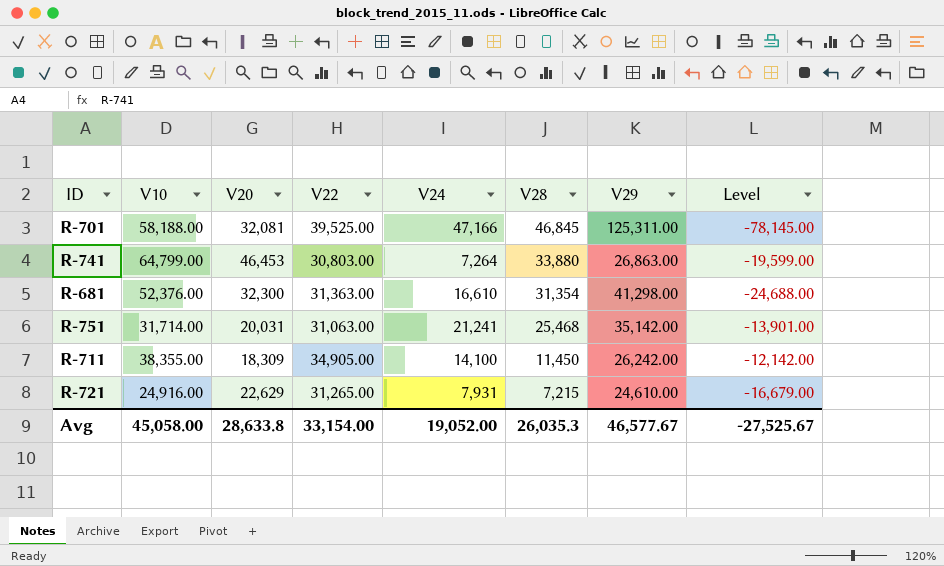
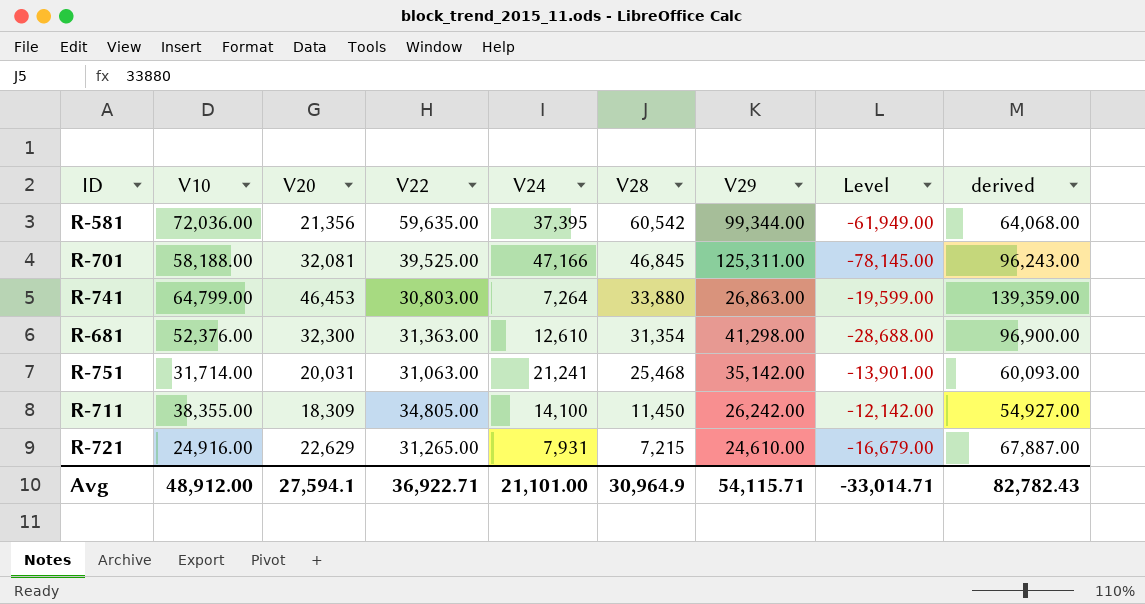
column derived | formula: none -> [V20] * 3
row R-581: none -> 72,036.00 | 21,356 | 59,635.00 | 37,395 | 60,542 | 99,344.00 | -61,949.00 | 64,068.00
R-681 | V24: 16,610 -> 12,610
R-681 | Level: -24,688.00 -> -28,688.00
R-711 | V22: 34,905.00 -> 34,805.00
Avg | V10: 45,058.00 -> 48,912.00
Avg | V20: 28,633.8 -> 27,594.1
Avg | V22: 33,154.00 -> 36,922.71
Avg | V24: 19,052.00 -> 21,101.00
Avg | V28: 26,035.3 -> 30,964.9
Avg | V29: 46,577.67 -> 54,115.71
Avg | Level: -27,525.67 -> -33,014.71

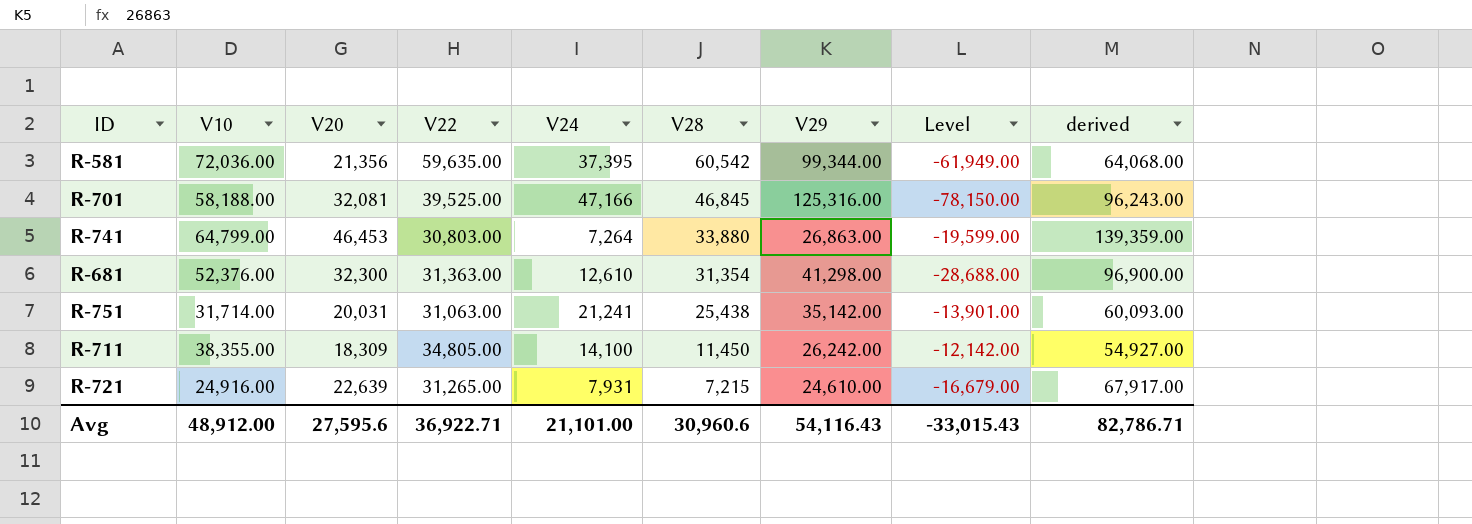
R-701 | V29: 125,311.00 -> 125,316.00
R-701 | Level: -78,145.00 -> -78,150.00
R-751 | V28: 25,468 -> 25,438
R-721 | V20: 22,629 -> 22,639
R-721 | derived: 67,887.00 -> 67,917.00
Avg | V20: 27,594.1 -> 27,595.6
Avg | V28: 30,964.9 -> 30,960.6
Avg | V29: 54,115.71 -> 54,116.43
Avg | Level: -33,014.71 -> -33,015.43
Avg | derived: 82,782.43 -> 82,786.71

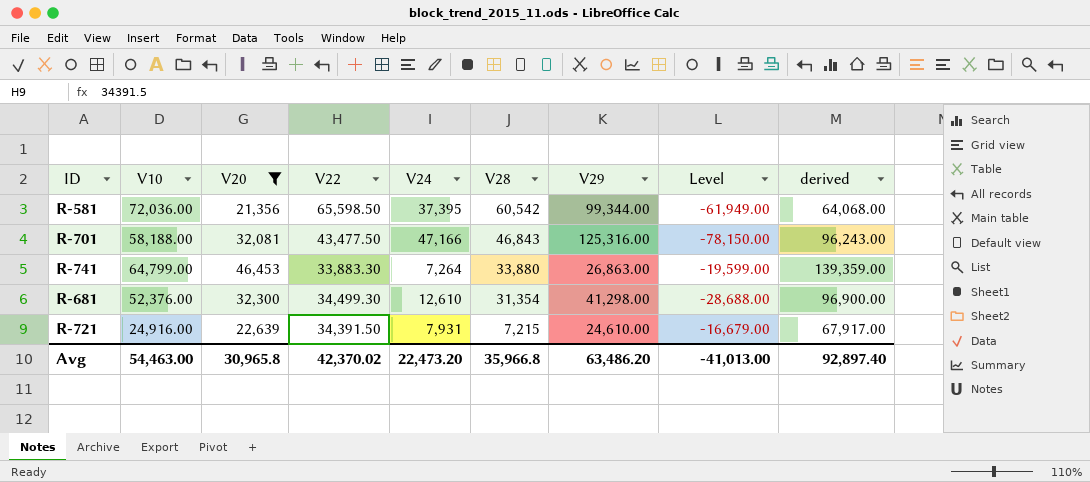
filter: none -> V20 >= 21,356
R-581 | V22: 59,635.00 -> 65,598.50
R-701 | V22: 39,525.00 -> 43,477.50
R-701 | V28: 46,845 -> 46,843
R-741 | V22: 30,803.00 -> 33,883.30
R-681 | V22: 31,363.00 -> 34,499.30
R-721 | V22: 31,265.00 -> 34,391.50
Avg | V10: 48,912.00 -> 54,463.00
Avg | V20: 27,595.6 -> 30,965.8
Avg | V22: 36,922.71 -> 42,370.02
Avg | V24: 21,101.00 -> 22,473.20
Avg | V28: 30,960.6 -> 35,966.8
Avg | V29: 54,116.43 -> 63,486.20
Avg | Level: -33,015.43 -> -41,013.00
Avg | derived: 82,786.71 -> 92,897.40

